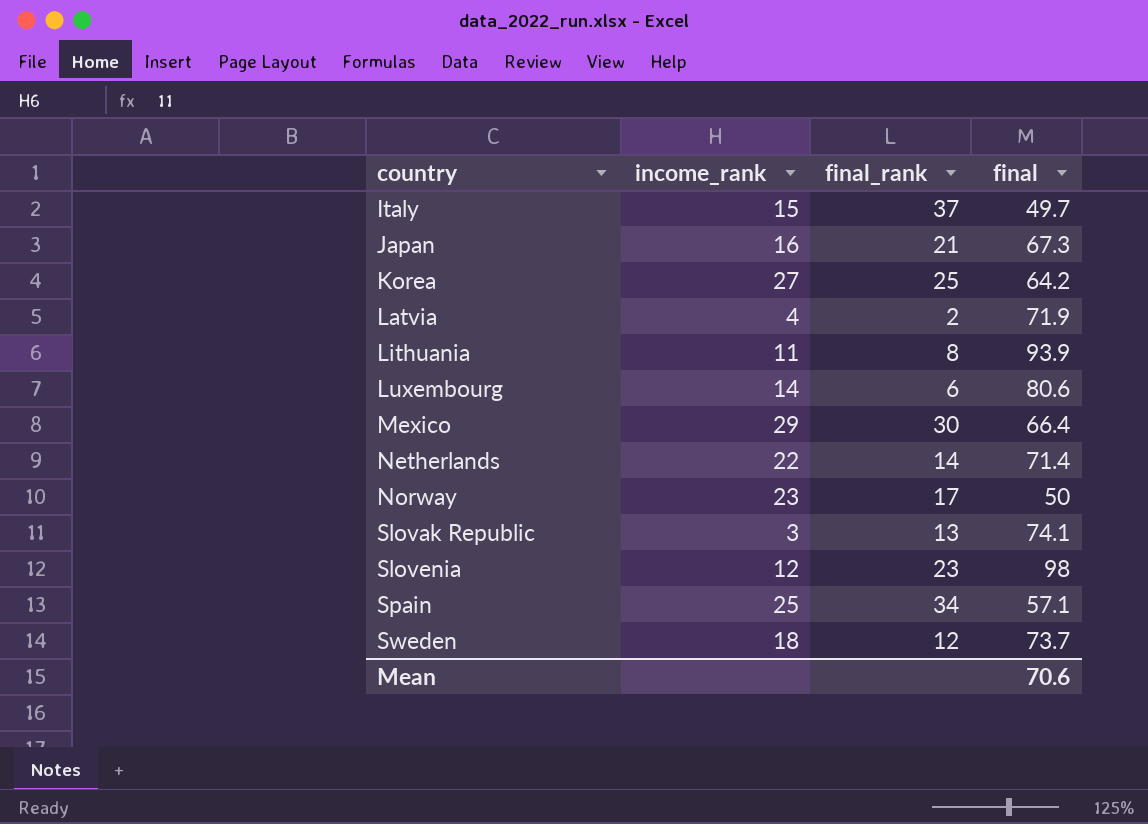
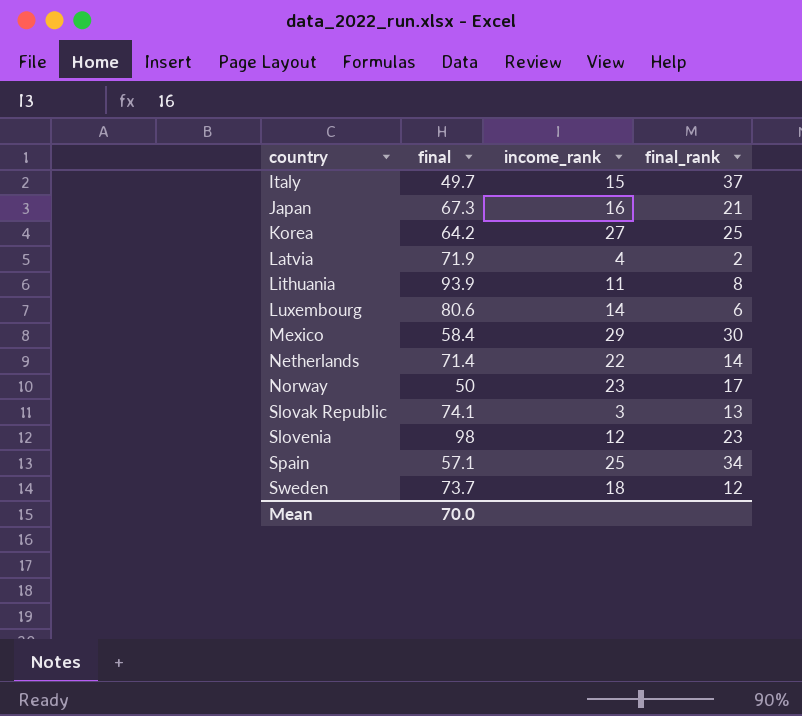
column final | position: 4 -> 2
Mexico | final: 66.4 -> 58.4
Mean | final: 70.6 -> 70.0

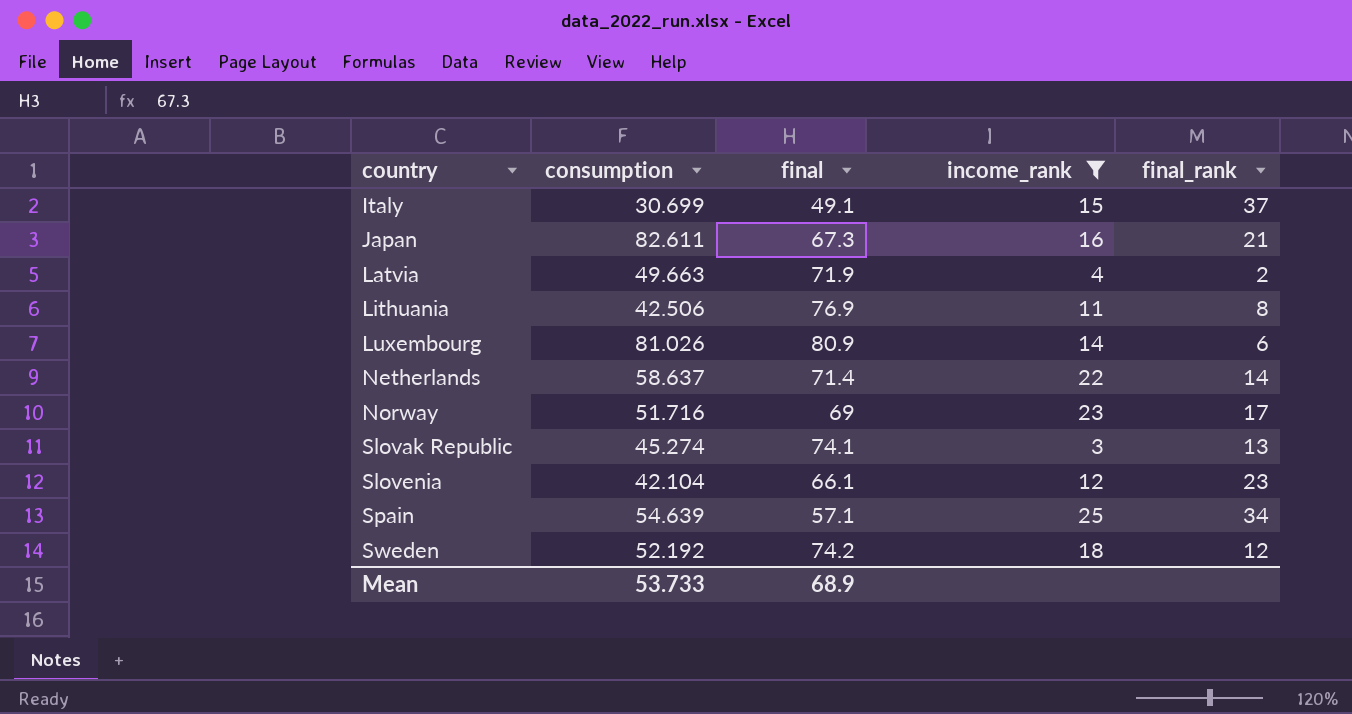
filter: none -> income_rank <= 25
column consumption | position: none -> 2
Italy | final: 49.7 -> 49.1
Lithuania | final: 93.9 -> 76.9
Luxembourg | final: 80.6 -> 80.9
Norway | final: 50 -> 69
Slovenia | final: 98 -> 66.1
Sweden | final: 73.7 -> 74.2
Mean | final: 70.0 -> 68.9

